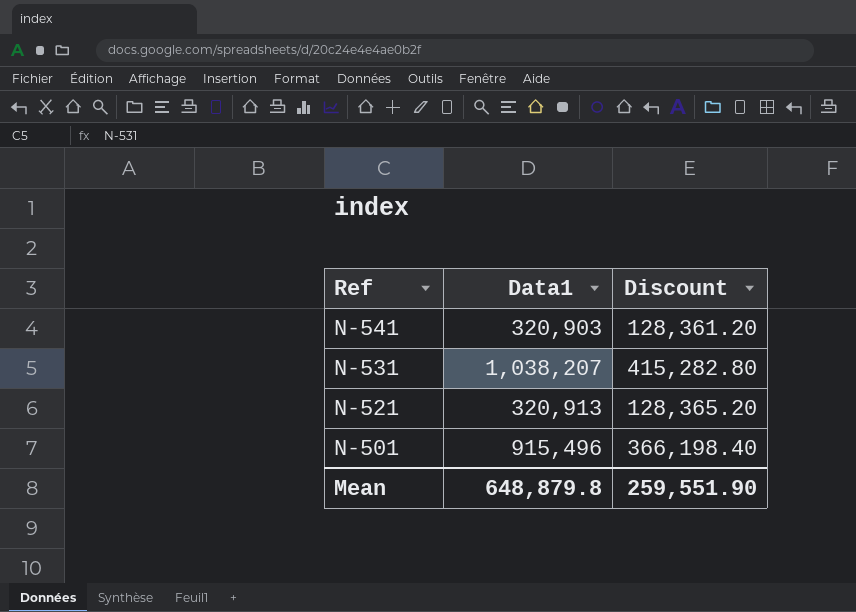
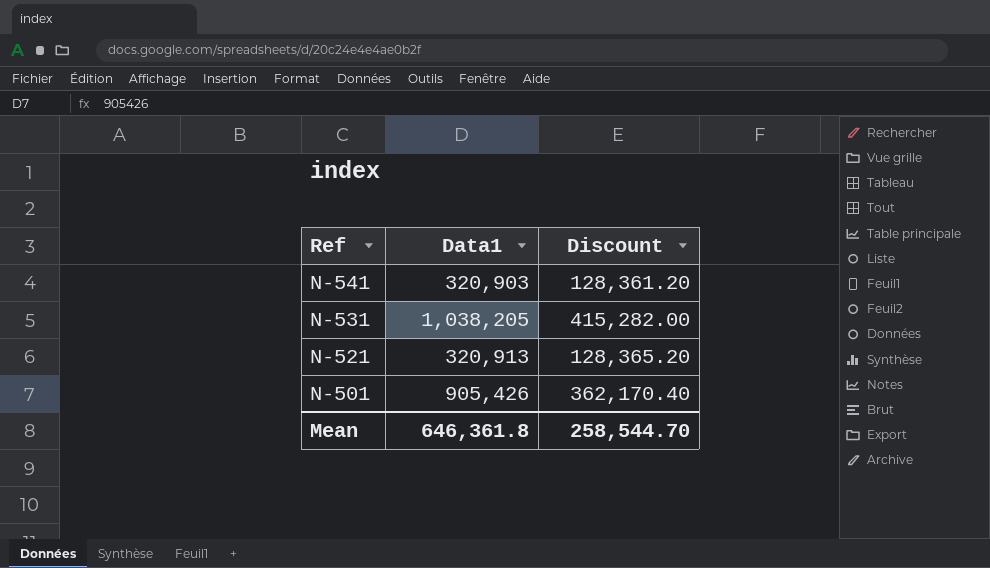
N-531 | Data1: 1,038,207 -> 1,038,205
N-531 | Discount: 415,282.80 -> 415,282.00
N-501 | Data1: 915,496 -> 905,426
N-501 | Discount: 366,198.40 -> 362,170.40
Mean | Data1: 648,879.8 -> 646,361.8
Mean | Discount: 259,551.90 -> 258,544.70

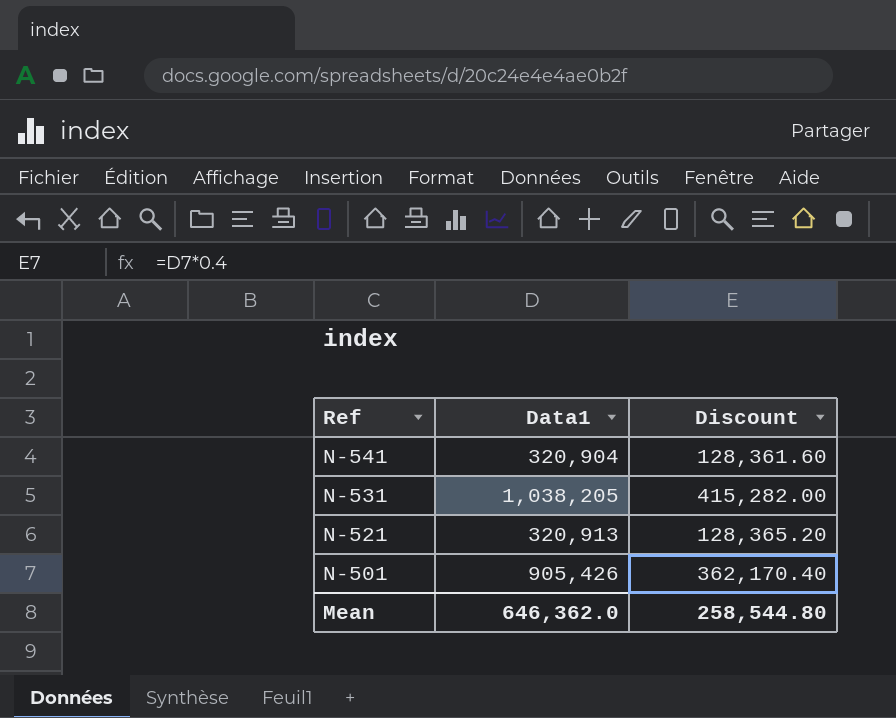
N-541 | Data1: 320,903 -> 320,904
N-541 | Discount: 128,361.20 -> 128,361.60
Mean | Data1: 646,361.8 -> 646,362.0
Mean | Discount: 258,544.70 -> 258,544.80

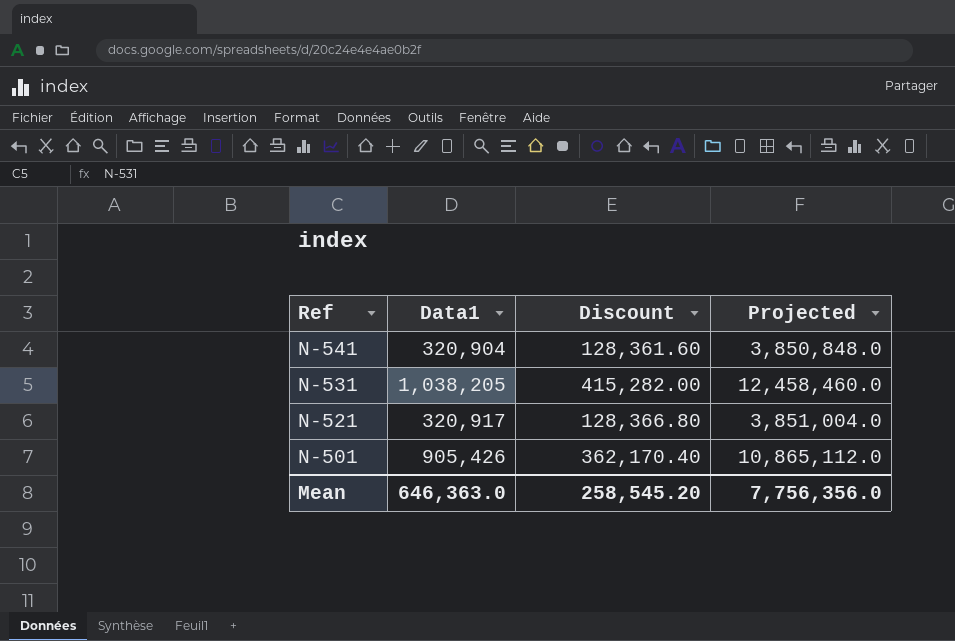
column Projected | formula: none -> [Data1] * 12
N-521 | Data1: 320,913 -> 320,917
N-521 | Discount: 128,365.20 -> 128,366.80
Mean | Data1: 646,362.0 -> 646,363.0
Mean | Discount: 258,544.80 -> 258,545.20

